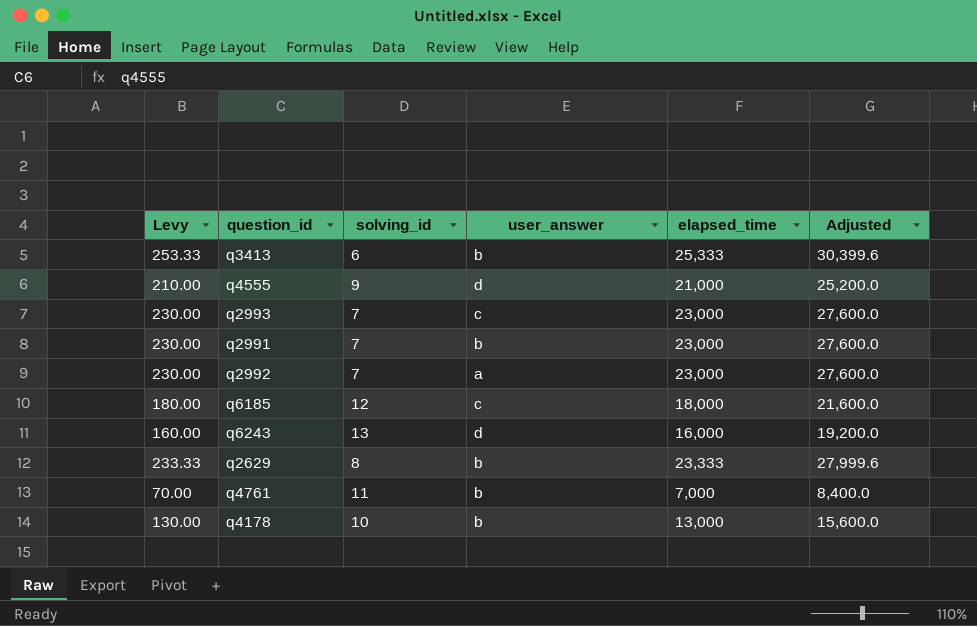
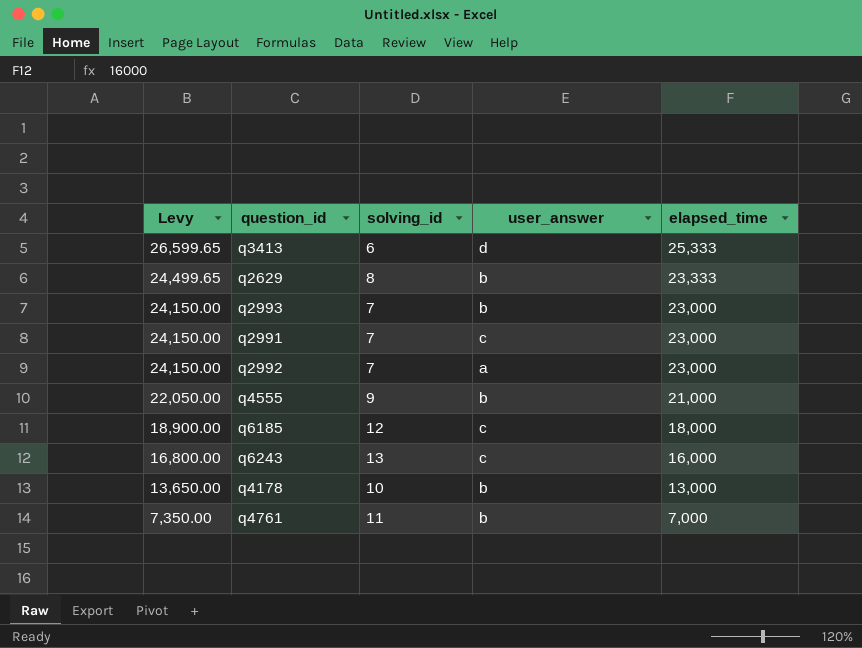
row order: none -> Levy descending
column Adjusted | formula: [elapsed_time] * 1.2 -> none
column Levy | formula: [elapsed_time] * 0.01 -> [elapsed_time] * 1.05
q3413 | user_answer: b -> d
q2993 | user_answer: c -> b
q2991 | user_answer: b -> c
q4555 | user_answer: d -> b
q6243 | user_answer: d -> c

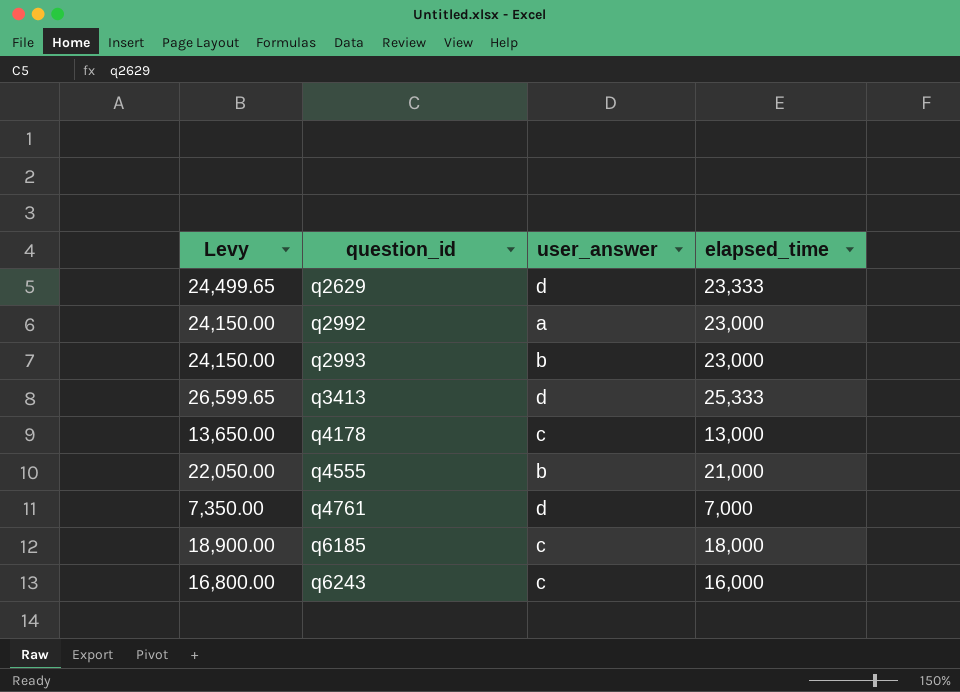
row order: Levy descending -> question_id ascending
column solving_id | position: 3 -> none
row q2991: 24,150.00 | 7 | c | 23,000 -> none
q2629 | user_answer: b -> d
q4178 | user_answer: b -> c
q4761 | user_answer: b -> d

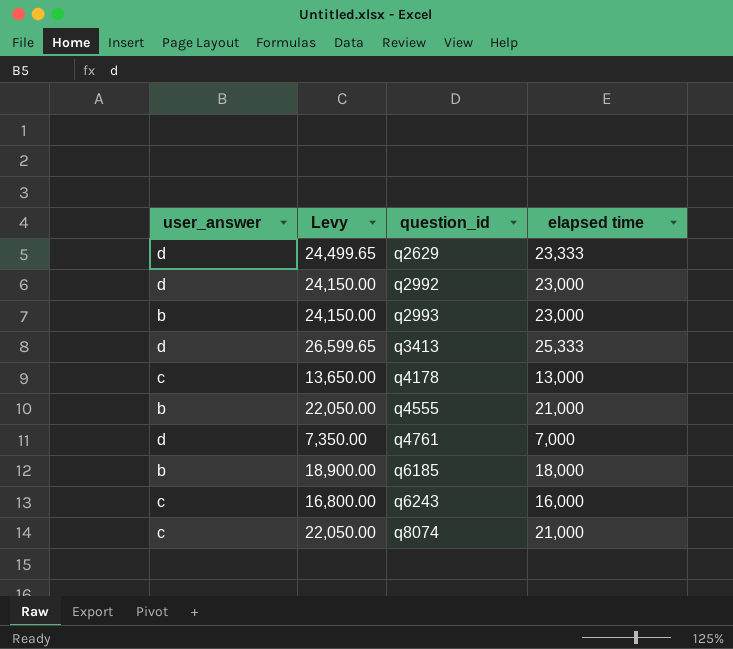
column user_answer | position: 3 -> 1
column name: elapsed_time -> elapsed time
q2992 | user_answer: a -> d
q6185 | user_answer: c -> b
row q8074: none -> c | 22,050.00 | 21,000

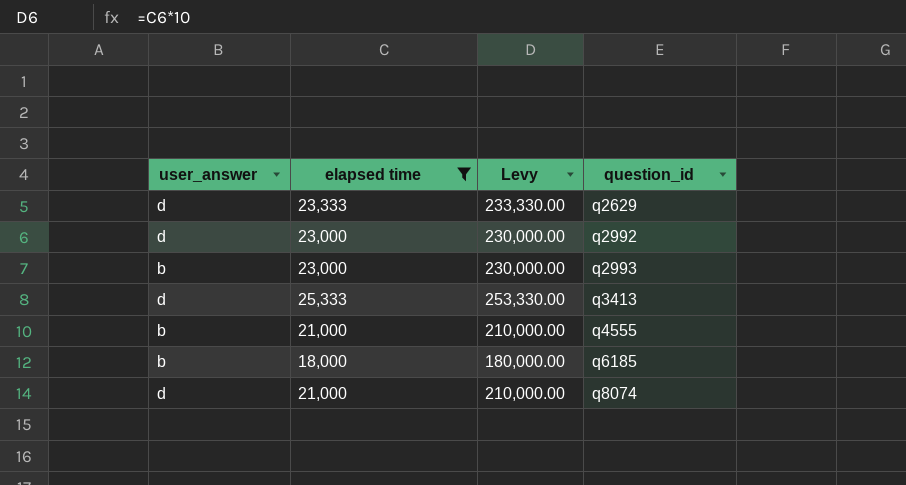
filter: none -> elapsed time >= 18,000
column elapsed time | position: 4 -> 2
column Levy | formula: [elapsed time] * 1.05 -> [elapsed time] * 10
q8074 | user_answer: c -> d

